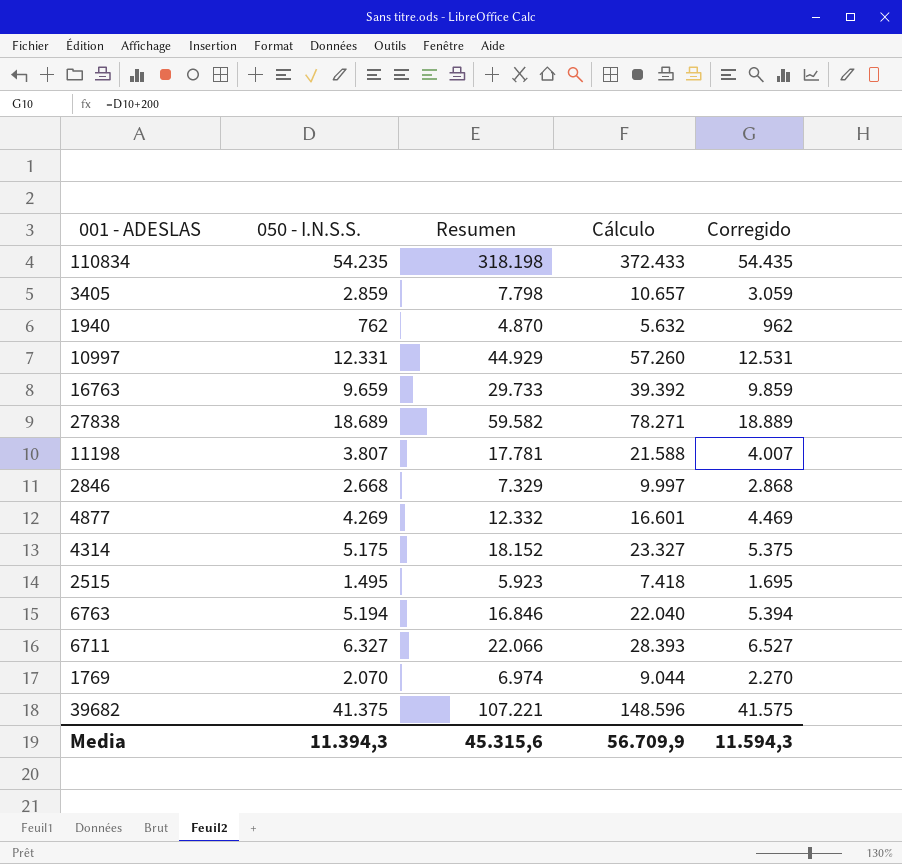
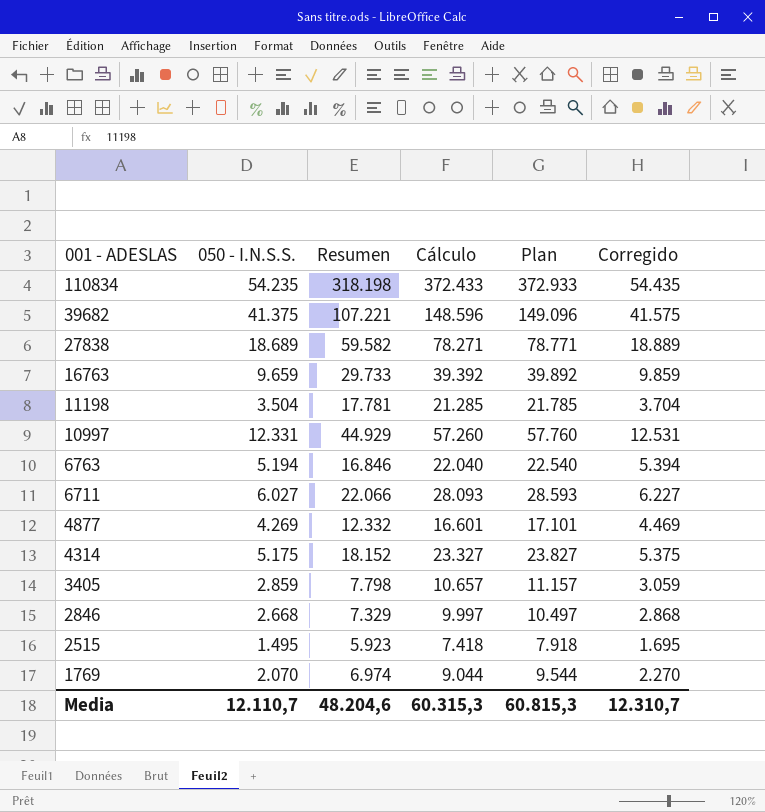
row order: none -> 001 - ADESLAS descending
column Plan | formula: none -> [Cálculo] + 500
row 1940: 762 | 4.870 | 5.632 | 962 -> none
11198 | 050 - I.N.S.S.: 3.807 -> 3.504
11198 | Cálculo: 21.588 -> 21.285
11198 | Corregido: 4.007 -> 3.704
6711 | 050 - I.N.S.S.: 6.327 -> 6.027
6711 | Cálculo: 28.393 -> 28.093
6711 | Corregido: 6.527 -> 6.227
Media | 050 - I.N.S.S.: 11.394,3 -> 12.110,7
Media | Resumen: 45.315,6 -> 48.204,6
Media | Cálculo: 56.709,9 -> 60.315,3
Media | Corregido: 11.594,3 -> 12.310,7

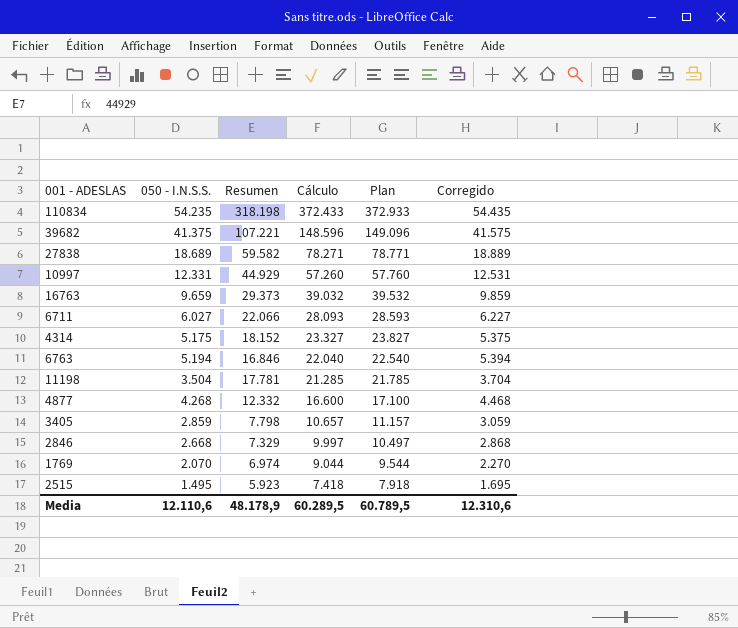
row order: 001 - ADESLAS descending -> Cálculo descending
16763 | Resumen: 29.733 -> 29.373
16763 | Cálculo: 39.392 -> 39.032
16763 | Plan: 39.892 -> 39.532
4877 | 050 - I.N.S.S.: 4.269 -> 4.268
4877 | Cálculo: 16.601 -> 16.600
4877 | Plan: 17.101 -> 17.100
4877 | Corregido: 4.469 -> 4.468
Media | 050 - I.N.S.S.: 12.110,7 -> 12.110,6
Media | Resumen: 48.204,6 -> 48.178,9
Media | Cálculo: 60.315,3 -> 60.289,5
Media | Plan: 60.815,3 -> 60.789,5
Media | Corregido: 12.310,7 -> 12.310,6

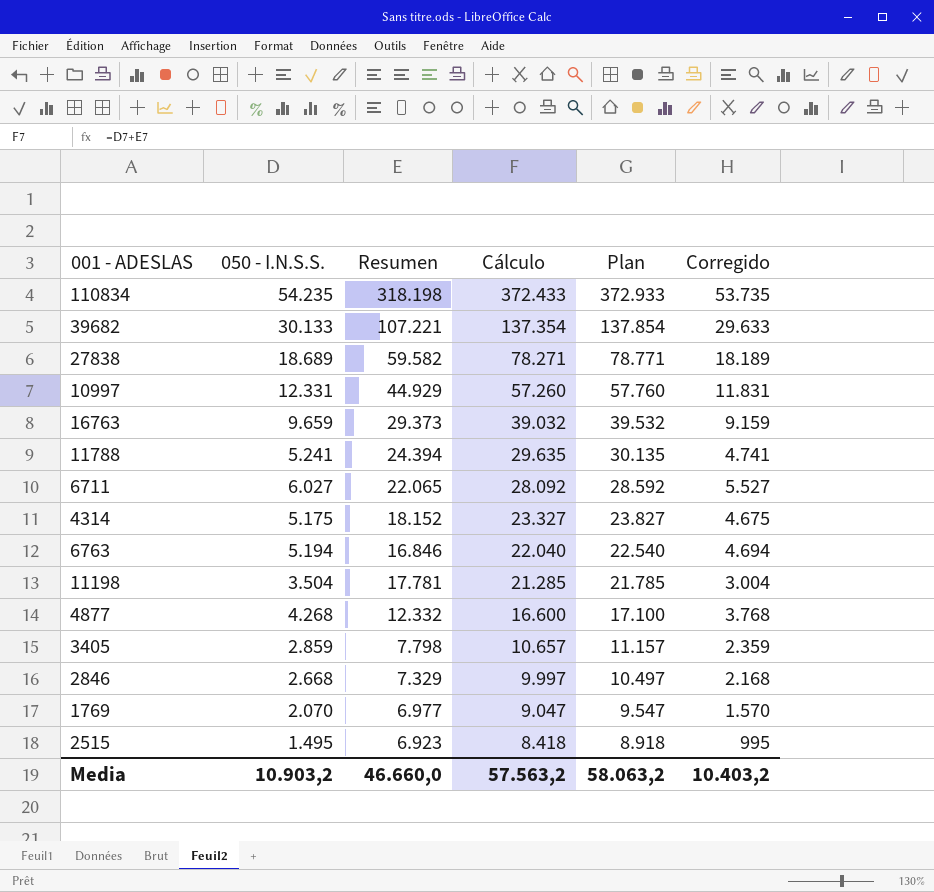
column Corregido | formula: [050 - I.N.S.S.] + 200 -> [050 - I.N.S.S.] - 500
39682 | 050 - I.N.S.S.: 41.375 -> 30.133
39682 | Cálculo: 148.596 -> 137.354
39682 | Plan: 149.096 -> 137.854
row 11788: none -> 5.241 | 24.394 | 29.635 | 30.135 | 4.741
6711 | Resumen: 22.066 -> 22.065
6711 | Cálculo: 28.093 -> 28.092
6711 | Plan: 28.593 -> 28.592
1769 | Resumen: 6.974 -> 6.977
1769 | Cálculo: 9.044 -> 9.047
1769 | Plan: 9.544 -> 9.547
2515 | Resumen: 5.923 -> 6.923
2515 | Cálculo: 7.418 -> 8.418
2515 | Plan: 7.918 -> 8.918
Media | 050 - I.N.S.S.: 12.110,6 -> 10.903,2
Media | Resumen: 48.178,9 -> 46.660,0
Media | Cálculo: 60.289,5 -> 57.563,2
Media | Plan: 60.789,5 -> 58.063,2
Media | Corregido: 12.310,6 -> 10.403,2

